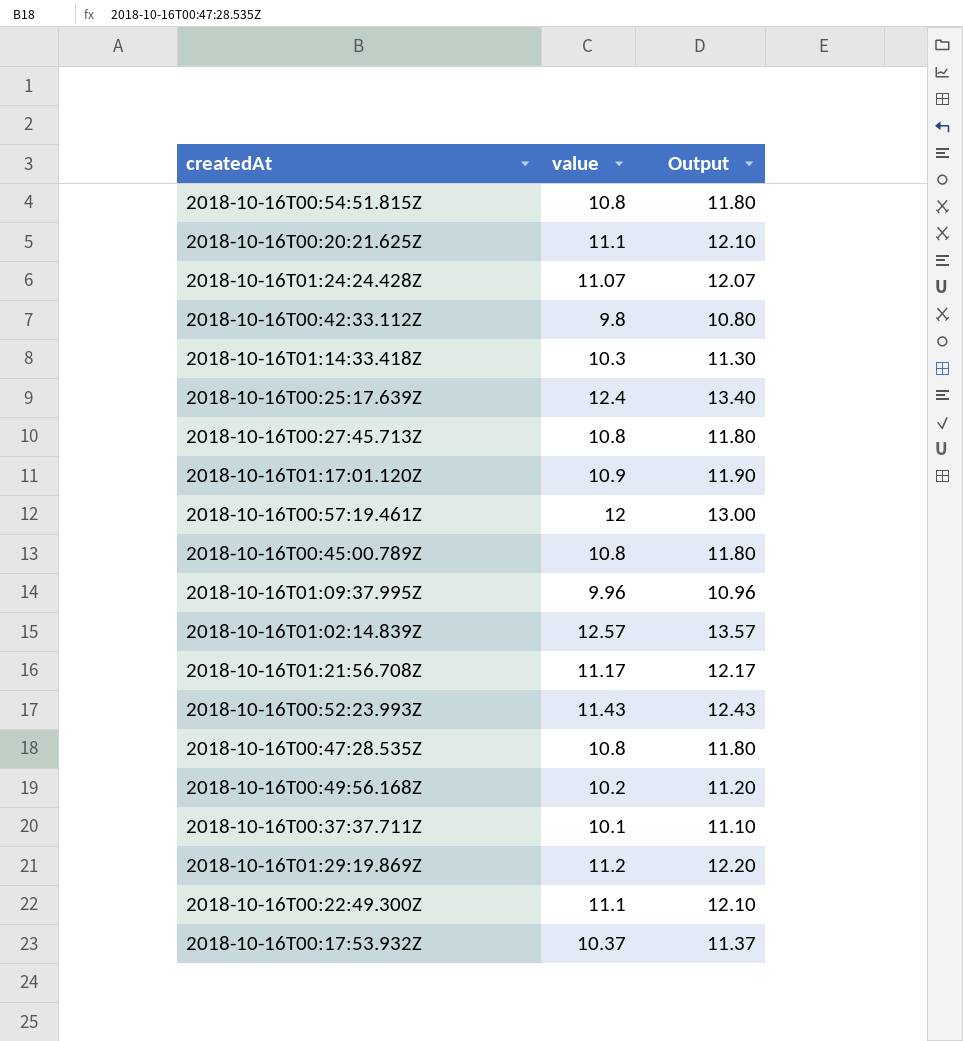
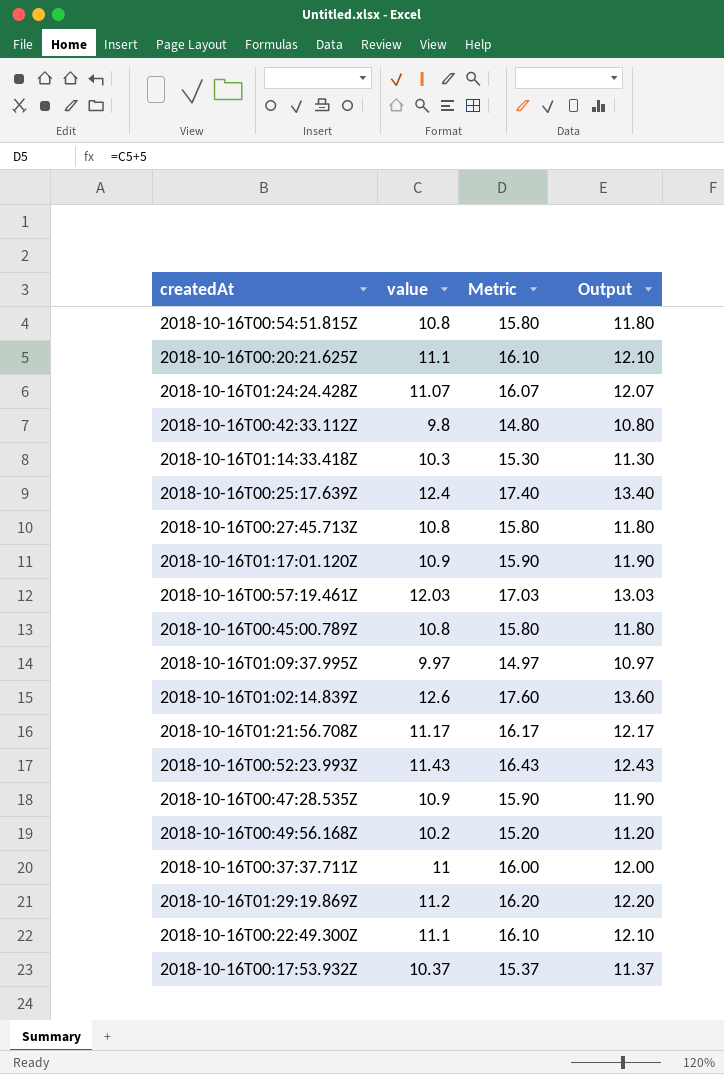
column Metric | formula: none -> [value] + 5
2018-10-16T00:57:19.461Z | value: 12 -> 12.03
2018-10-16T00:57:19.461Z | Output: 13.00 -> 13.03
2018-10-16T01:09:37.995Z | value: 9.96 -> 9.97
2018-10-16T01:09:37.995Z | Output: 10.96 -> 10.97
2018-10-16T01:02:14.839Z | value: 12.57 -> 12.6
2018-10-16T01:02:14.839Z | Output: 13.57 -> 13.60
2018-10-16T00:47:28.535Z | value: 10.8 -> 10.9
2018-10-16T00:47:28.535Z | Output: 11.80 -> 11.90
2018-10-16T00:37:37.711Z | value: 10.1 -> 11
2018-10-16T00:37:37.711Z | Output: 11.10 -> 12.00

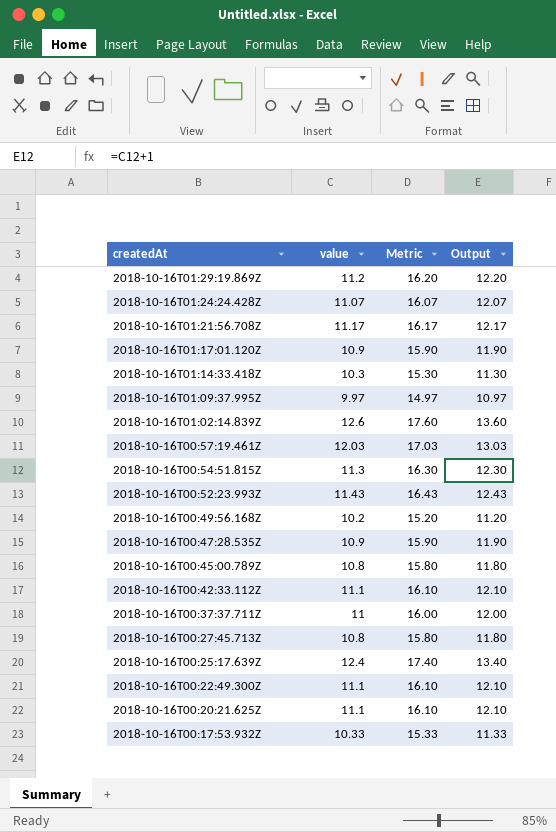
row order: none -> createdAt descending
2018-10-16T00:54:51.815Z | value: 10.8 -> 11.3
2018-10-16T00:54:51.815Z | Metric: 15.80 -> 16.30
2018-10-16T00:54:51.815Z | Output: 11.80 -> 12.30
2018-10-16T00:42:33.112Z | value: 9.8 -> 11.1
2018-10-16T00:42:33.112Z | Metric: 14.80 -> 16.10
2018-10-16T00:42:33.112Z | Output: 10.80 -> 12.10
2018-10-16T00:17:53.932Z | value: 10.37 -> 10.33
2018-10-16T00:17:53.932Z | Metric: 15.37 -> 15.33
2018-10-16T00:17:53.932Z | Output: 11.37 -> 11.33

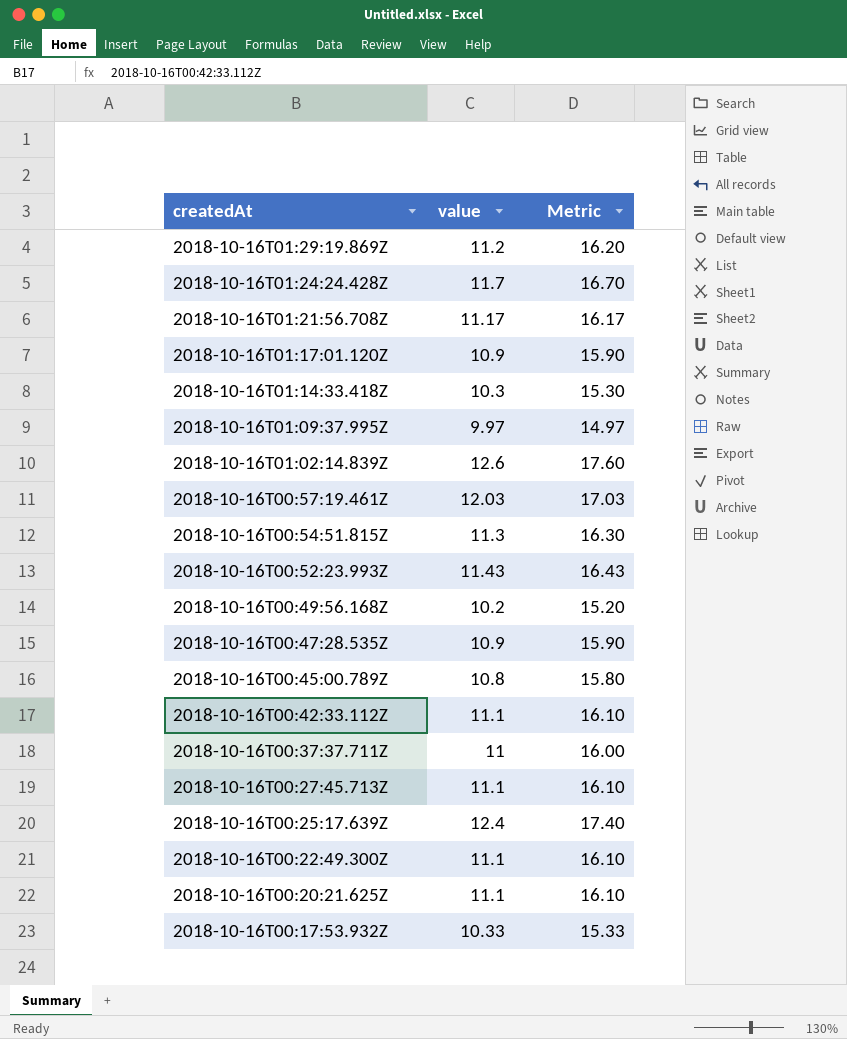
column Output | formula: [value] + 1 -> none
2018-10-16T01:24:24.428Z | value: 11.07 -> 11.7
2018-10-16T01:24:24.428Z | Metric: 16.07 -> 16.70
2018-10-16T00:27:45.713Z | value: 10.8 -> 11.1
2018-10-16T00:27:45.713Z | Metric: 15.80 -> 16.10

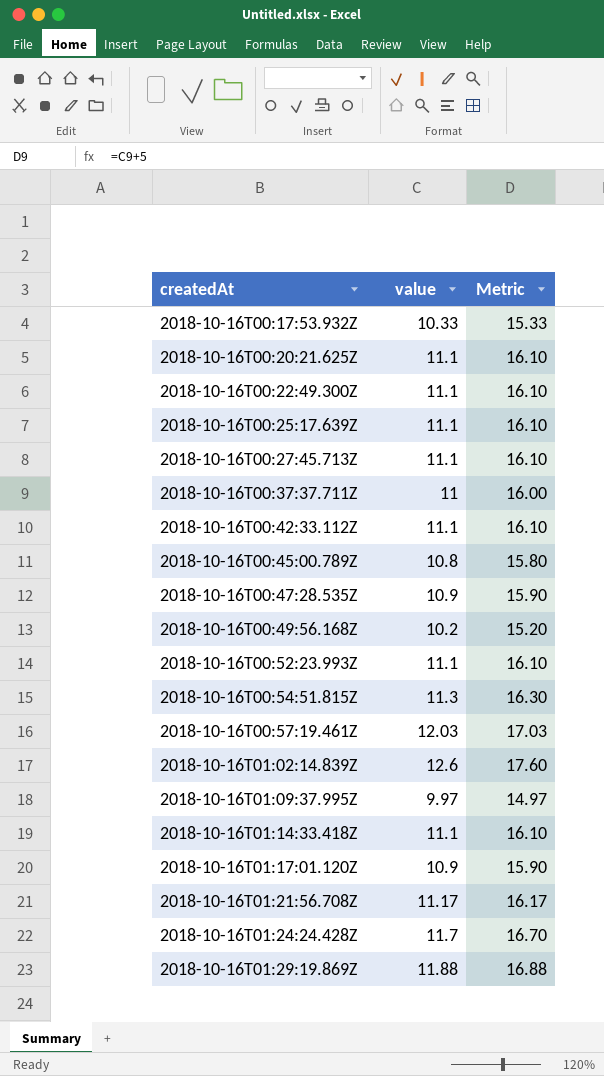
row order: createdAt descending -> createdAt ascending
2018-10-16T00:25:17.639Z | value: 12.4 -> 11.1
2018-10-16T00:25:17.639Z | Metric: 17.40 -> 16.10
2018-10-16T00:52:23.993Z | value: 11.43 -> 11.1
2018-10-16T00:52:23.993Z | Metric: 16.43 -> 16.10
2018-10-16T01:14:33.418Z | value: 10.3 -> 11.1
2018-10-16T01:14:33.418Z | Metric: 15.30 -> 16.10
2018-10-16T01:29:19.869Z | value: 11.2 -> 11.88
2018-10-16T01:29:19.869Z | Metric: 16.20 -> 16.88

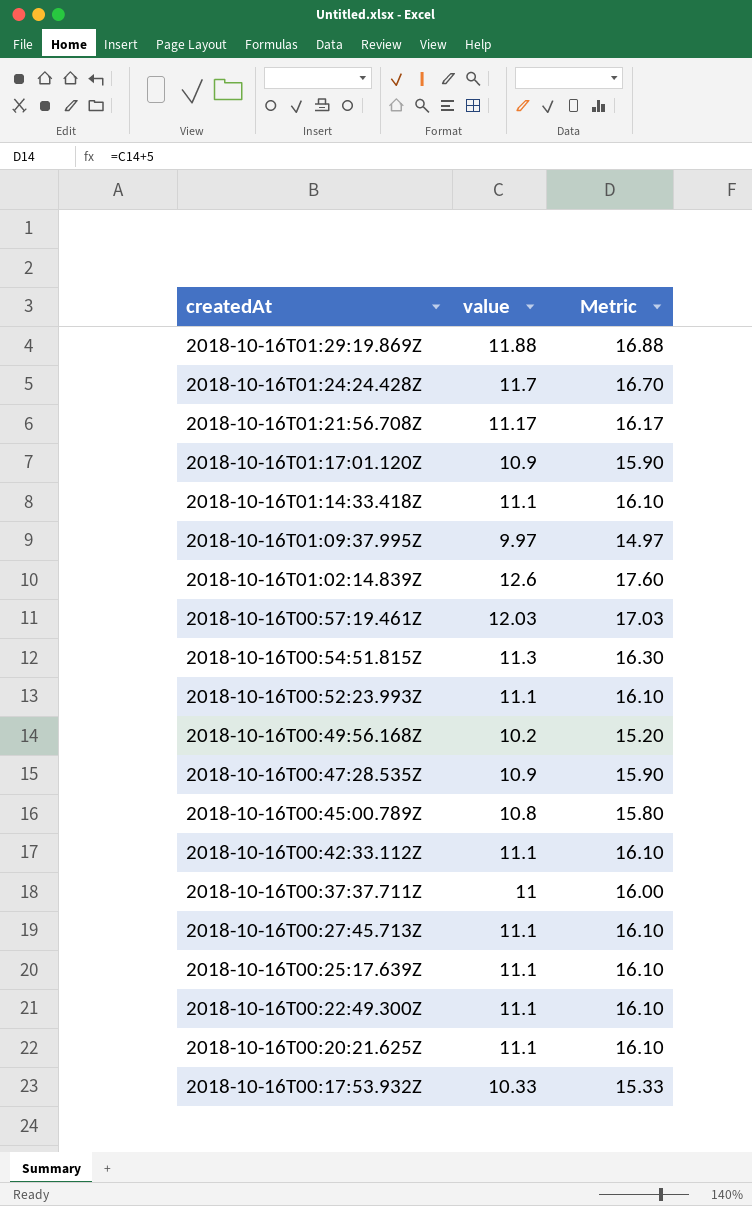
row order: createdAt ascending -> createdAt descending

